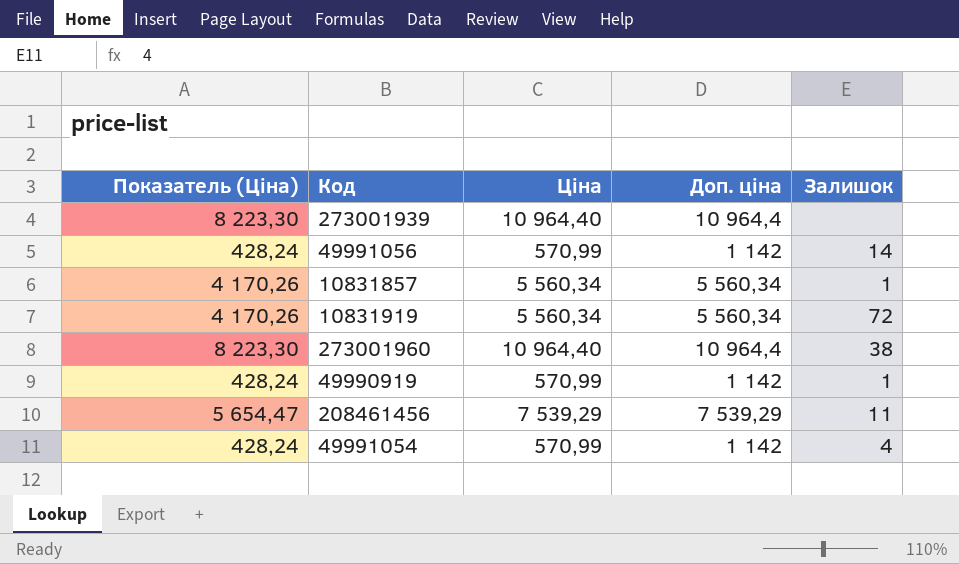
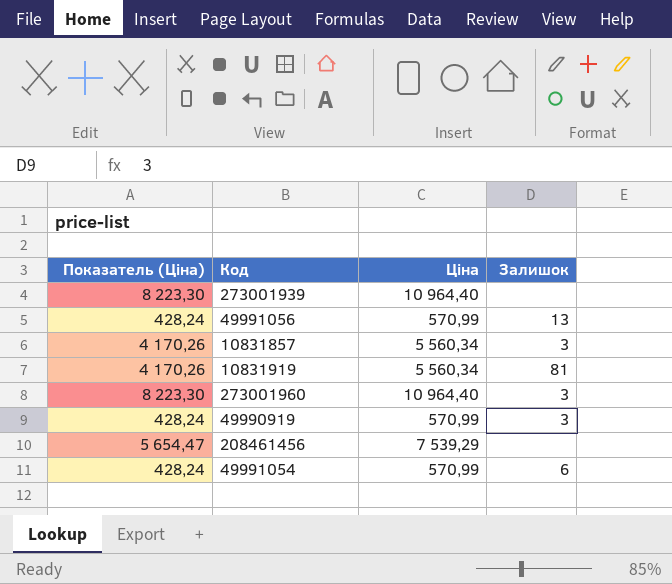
column Доп. ціна | position: 4 -> none
49991056 | Залишок: 14 -> 13
10831857 | Залишок: 1 -> 3
10831919 | Залишок: 72 -> 81
273001960 | Залишок: 38 -> 3
49990919 | Залишок: 1 -> 3
208461456 | Залишок: 11 -> none
49991054 | Залишок: 4 -> 6

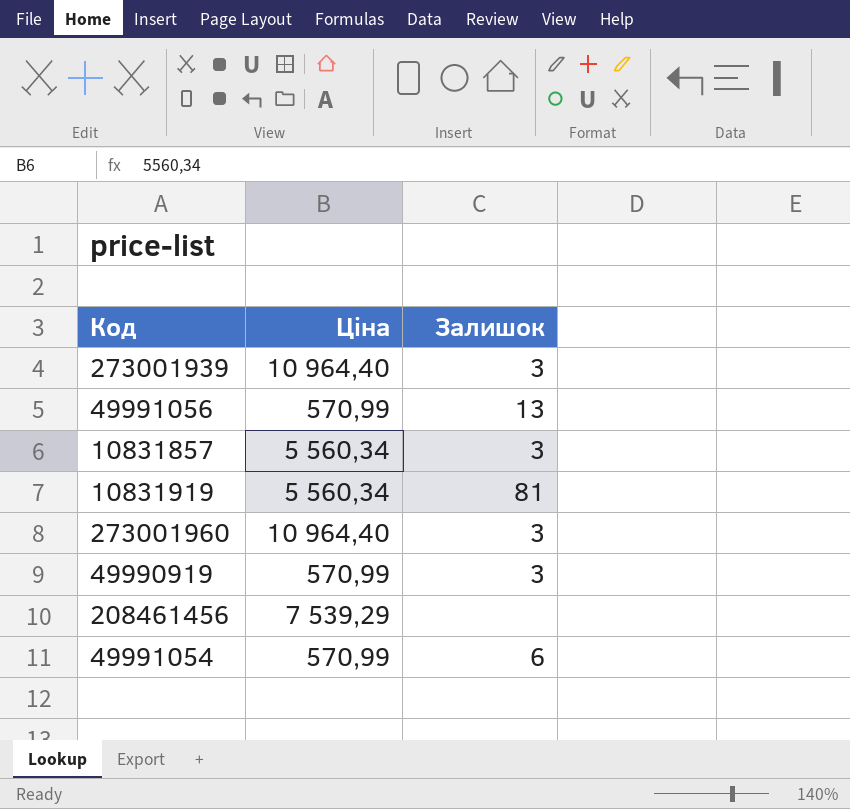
column Показатель (Ціна) | formula: [Ціна] * 0,75 -> none
273001939 | Залишок: none -> 3

